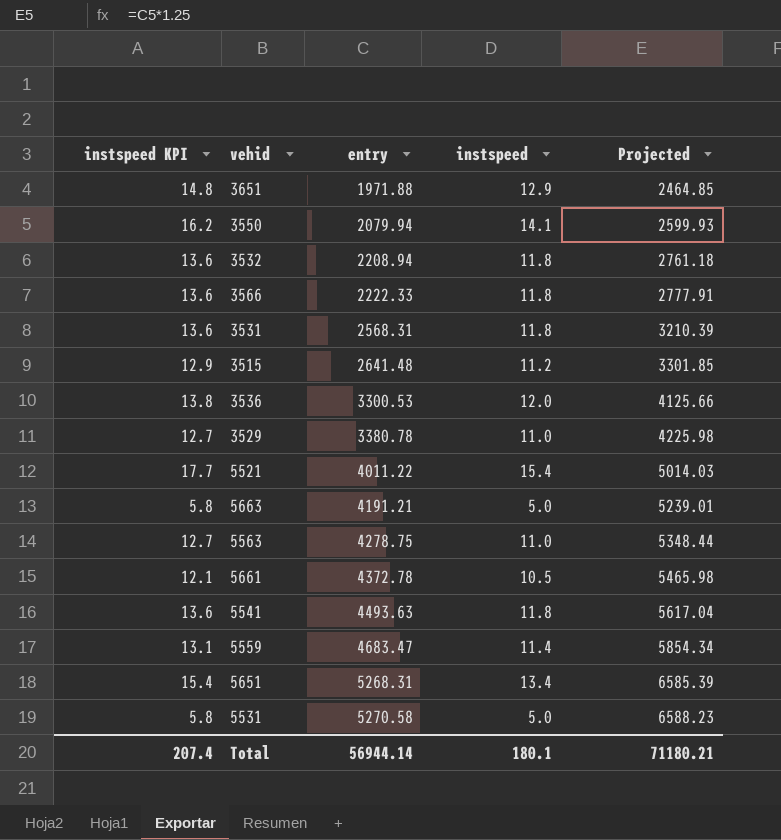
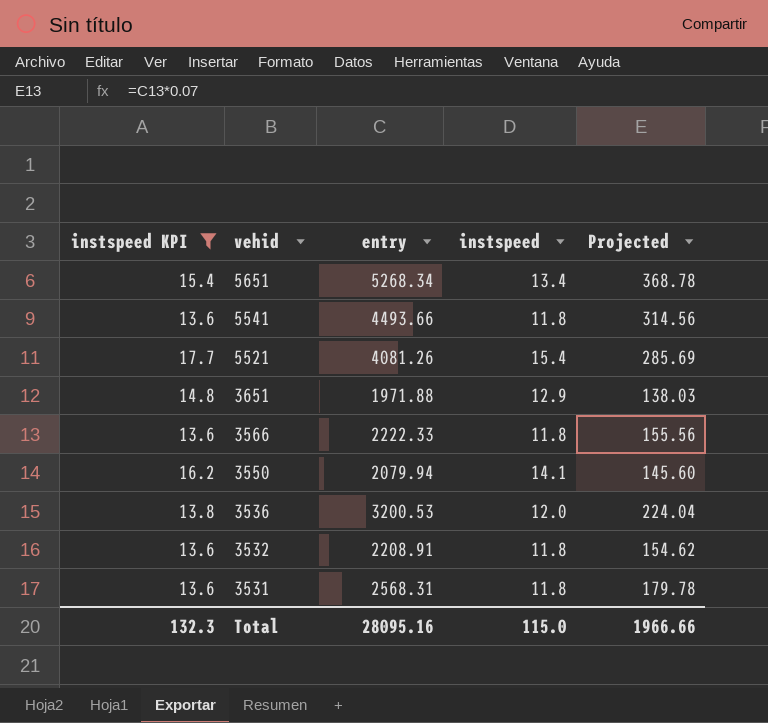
filter: none -> instspeed KPI >= 13.6
row order: entry ascending -> vehid descending
column Projected | formula: [entry] * 1.25 -> [entry] * 0.07
5651 | entry: 5268.31 -> 5268.34
5541 | entry: 4493.63 -> 4493.66
5521 | entry: 4011.22 -> 4081.26
3536 | entry: 3300.53 -> 3200.53
3532 | entry: 2208.94 -> 2208.91
Total | instspeed KPI: 207.4 -> 132.3
Total | entry: 56944.14 -> 28095.16
Total | instspeed: 180.1 -> 115.0
Total | Projected: 71180.21 -> 1966.66

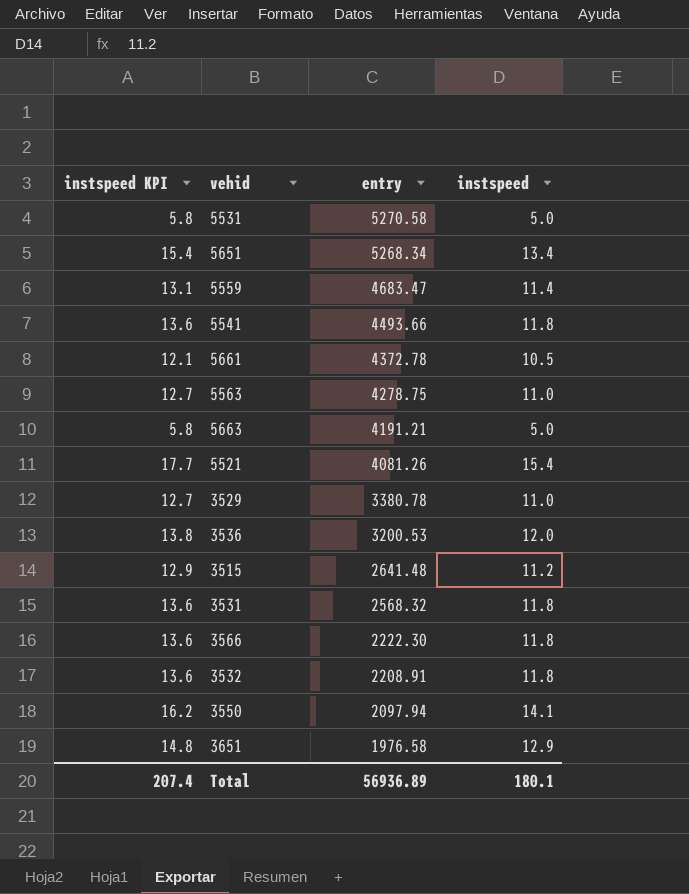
filter: instspeed KPI >= 13.6 -> none
row order: vehid descending -> entry descending
column Projected | formula: [entry] * 0.07 -> none
3531 | entry: 2568.31 -> 2568.32
3566 | entry: 2222.33 -> 2222.30
3550 | entry: 2079.94 -> 2097.94
3651 | entry: 1971.88 -> 1976.58
Total | instspeed KPI: 132.3 -> 207.4
Total | entry: 28095.16 -> 56936.89
Total | instspeed: 115.0 -> 180.1

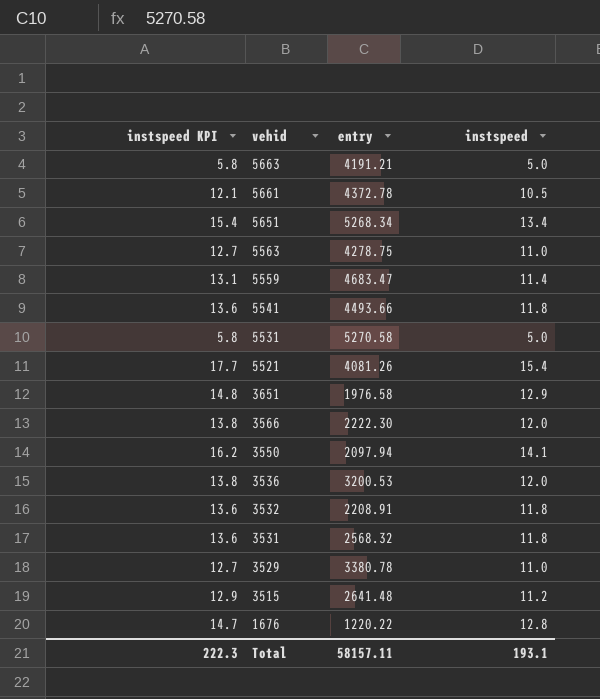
row order: entry descending -> vehid descending
3566 | instspeed KPI: 13.6 -> 13.8
3566 | instspeed: 11.8 -> 12.0
row 1676: none -> 14.7 | 1220.22 | 12.8
Total | instspeed KPI: 207.4 -> 222.3
Total | entry: 56936.89 -> 58157.11
Total | instspeed: 180.1 -> 193.1

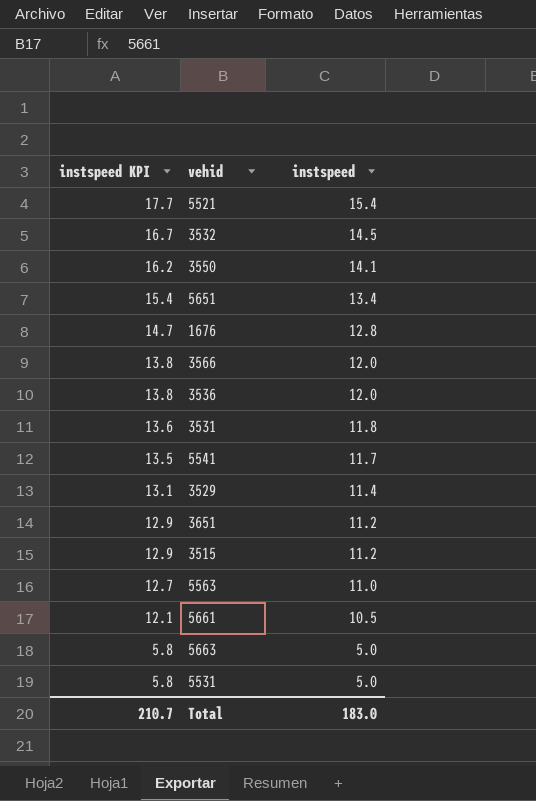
row order: vehid descending -> instspeed KPI descending
column entry | position: 3 -> none
row 5559: 13.1 | 4683.47 | 11.4 -> none
3532 | instspeed KPI: 13.6 -> 16.7
3532 | instspeed: 11.8 -> 14.5
5541 | instspeed KPI: 13.6 -> 13.5
5541 | instspeed: 11.8 -> 11.7
3529 | instspeed KPI: 12.7 -> 13.1
3529 | instspeed: 11.0 -> 11.4
3651 | instspeed KPI: 14.8 -> 12.9
3651 | instspeed: 12.9 -> 11.2
Total | instspeed KPI: 222.3 -> 210.7
Total | instspeed: 193.1 -> 183.0

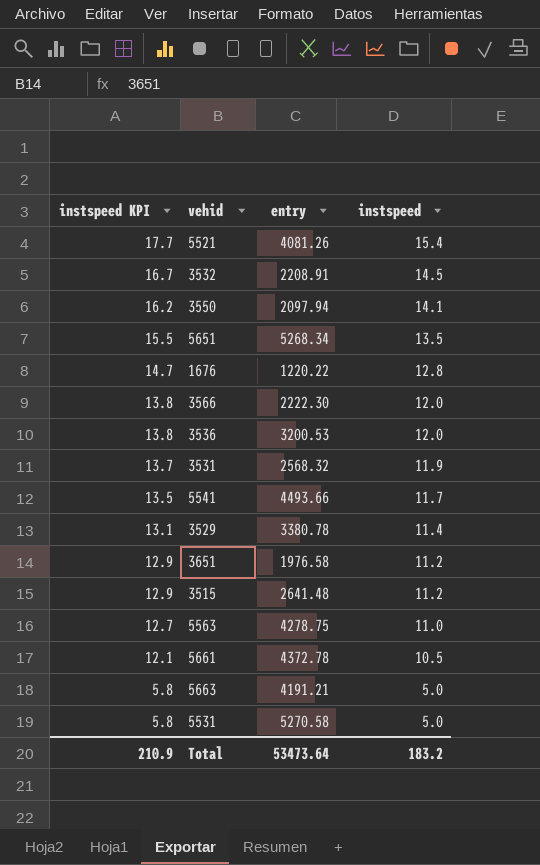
column entry | position: none -> 3
5651 | instspeed KPI: 15.4 -> 15.5
5651 | instspeed: 13.4 -> 13.5
3531 | instspeed KPI: 13.6 -> 13.7
3531 | instspeed: 11.8 -> 11.9
Total | instspeed KPI: 210.7 -> 210.9
Total | instspeed: 183.0 -> 183.2

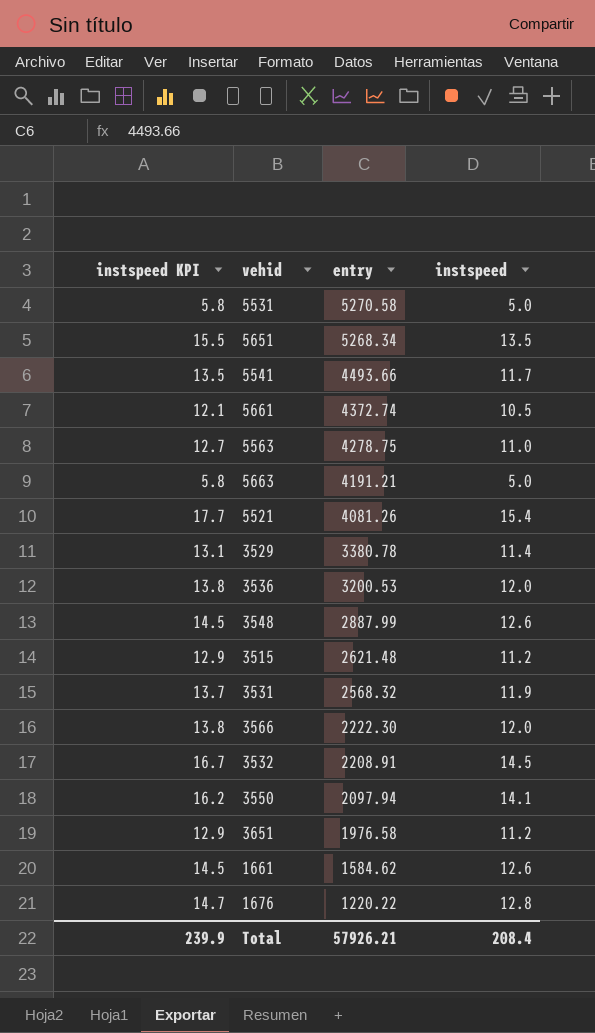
row order: instspeed KPI descending -> entry descending
5661 | entry: 4372.78 -> 4372.74
row 3548: none -> 14.5 | 2887.99 | 12.6
3515 | entry: 2641.48 -> 2621.48
row 1661: none -> 14.5 | 1584.62 | 12.6
Total | instspeed KPI: 210.9 -> 239.9
Total | entry: 53473.64 -> 57926.21
Total | instspeed: 183.2 -> 208.4

